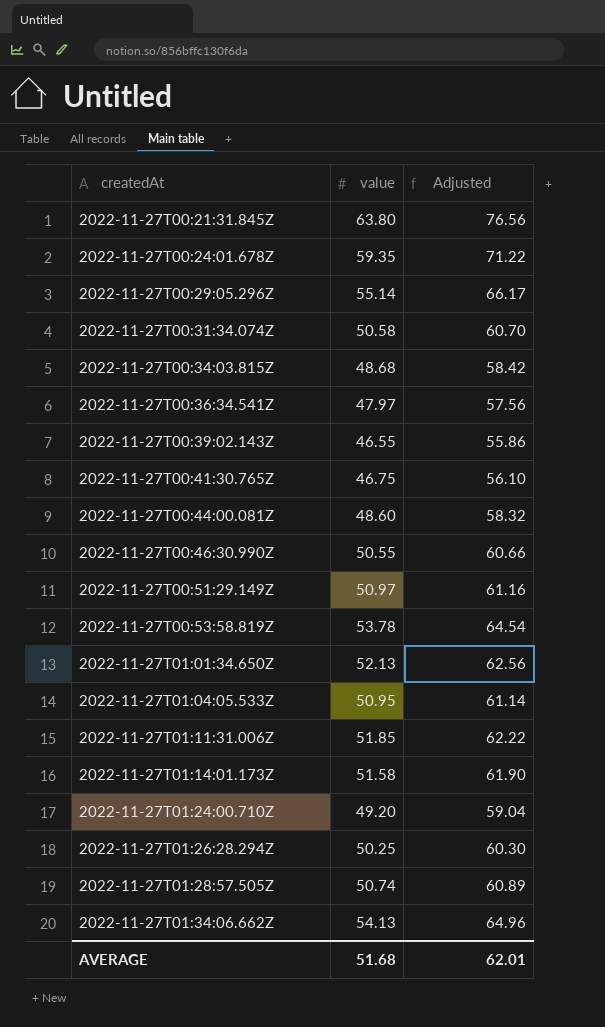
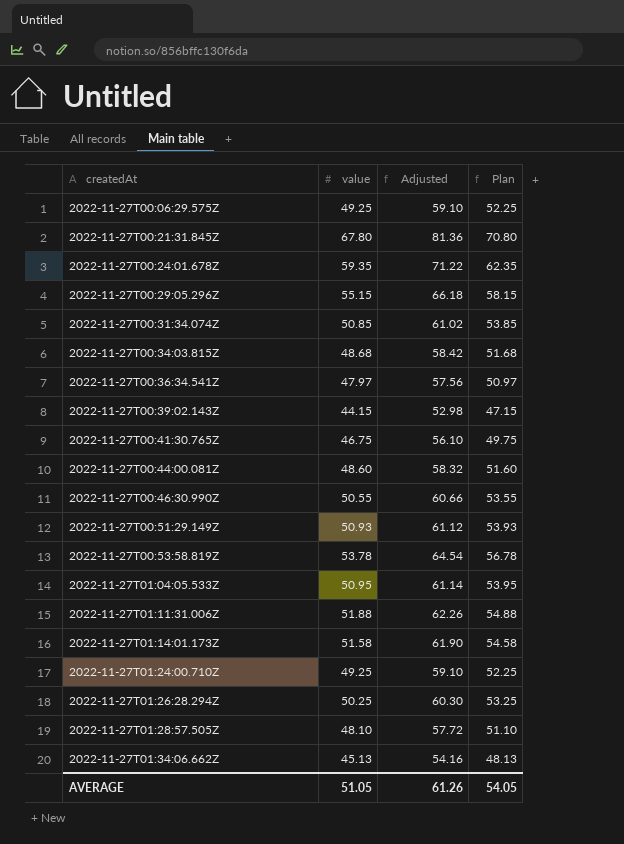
column Plan | formula: none -> [value] + 3
row 2022-11-27T01:01:34.650Z: 52.13 | 62.56 -> none
row 2022-11-27T00:06:29.575Z: none -> 49.25 | 59.10 | 52.25
2022-11-27T00:21:31.845Z | value: 63.80 -> 67.80
2022-11-27T00:21:31.845Z | Adjusted: 76.56 -> 81.36
2022-11-27T00:29:05.296Z | value: 55.14 -> 55.15
2022-11-27T00:29:05.296Z | Adjusted: 66.17 -> 66.18
2022-11-27T00:31:34.074Z | value: 50.58 -> 50.85
2022-11-27T00:31:34.074Z | Adjusted: 60.70 -> 61.02
2022-11-27T00:39:02.143Z | value: 46.55 -> 44.15
2022-11-27T00:39:02.143Z | Adjusted: 55.86 -> 52.98
2022-11-27T00:51:29.149Z | value: 50.97 -> 50.93
2022-11-27T00:51:29.149Z | Adjusted: 61.16 -> 61.12
2022-11-27T01:11:31.006Z | value: 51.85 -> 51.88
2022-11-27T01:11:31.006Z | Adjusted: 62.22 -> 62.26
2022-11-27T01:24:00.710Z | value: 49.20 -> 49.25
2022-11-27T01:24:00.710Z | Adjusted: 59.04 -> 59.10
2022-11-27T01:28:57.505Z | value: 50.74 -> 48.10
2022-11-27T01:28:57.505Z | Adjusted: 60.89 -> 57.72
2022-11-27T01:34:06.662Z | value: 54.13 -> 45.13
2022-11-27T01:34:06.662Z | Adjusted: 64.96 -> 54.16
AVERAGE | value: 51.68 -> 51.05
AVERAGE | Adjusted: 62.01 -> 61.26

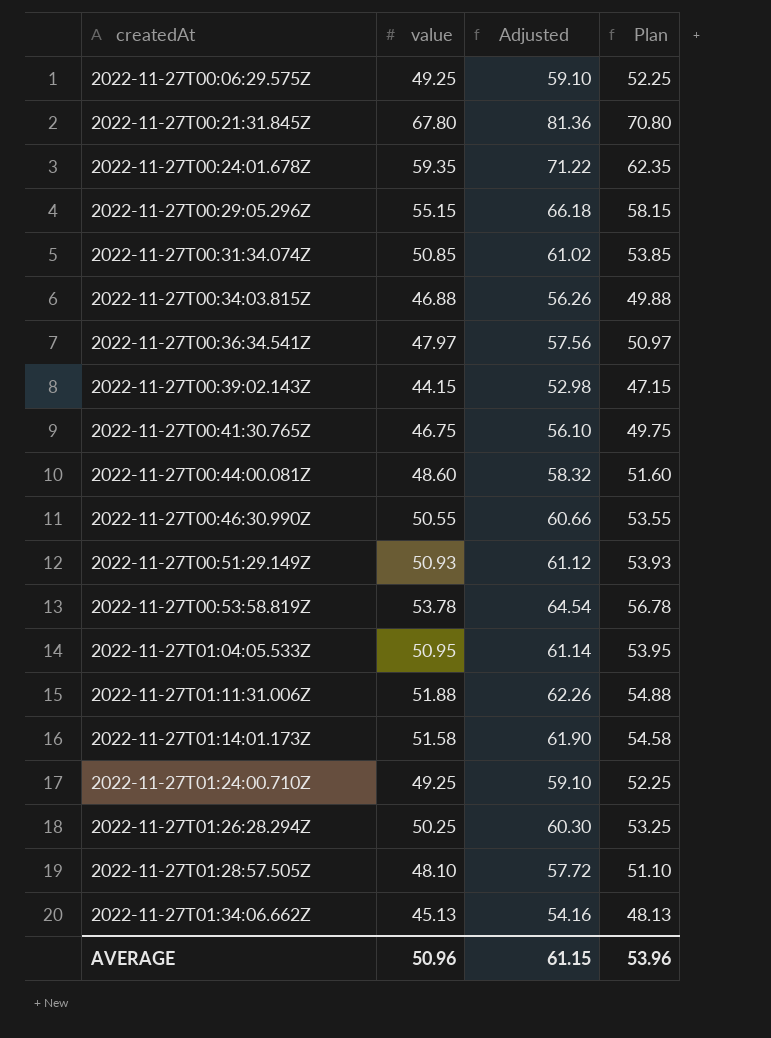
2022-11-27T00:34:03.815Z | value: 48.68 -> 46.88
2022-11-27T00:34:03.815Z | Adjusted: 58.42 -> 56.26
2022-11-27T00:34:03.815Z | Plan: 51.68 -> 49.88
AVERAGE | value: 51.05 -> 50.96
AVERAGE | Adjusted: 61.26 -> 61.15
AVERAGE | Plan: 54.05 -> 53.96

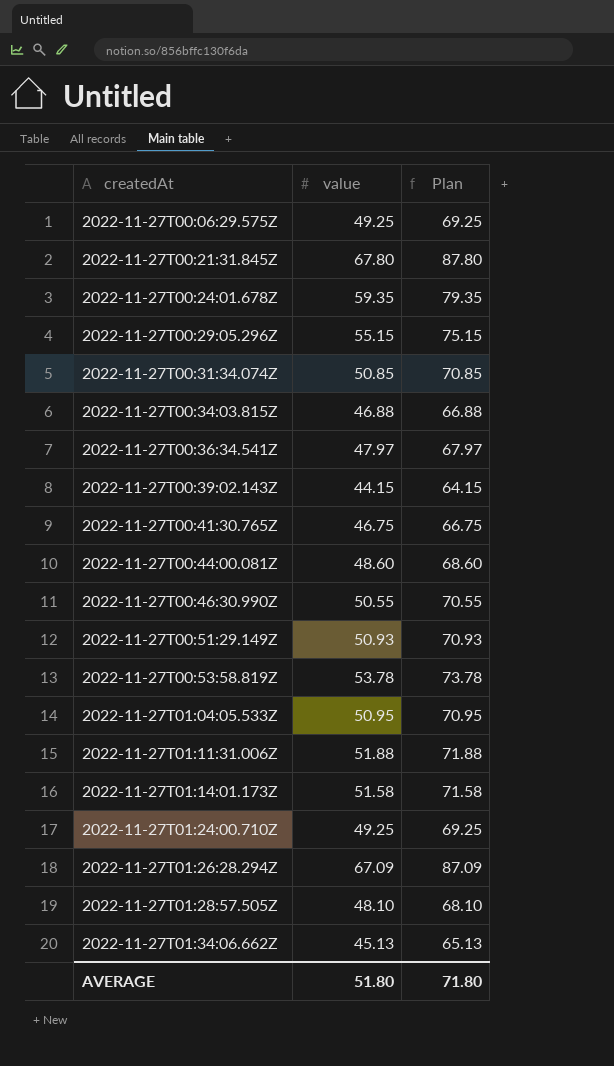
column Adjusted | formula: [value] * 1.2 -> none
column Plan | formula: [value] + 3 -> [value] + 20
2022-11-27T01:26:28.294Z | value: 50.25 -> 67.09
AVERAGE | value: 50.96 -> 51.80
AVERAGE | Plan: 53.96 -> 71.80

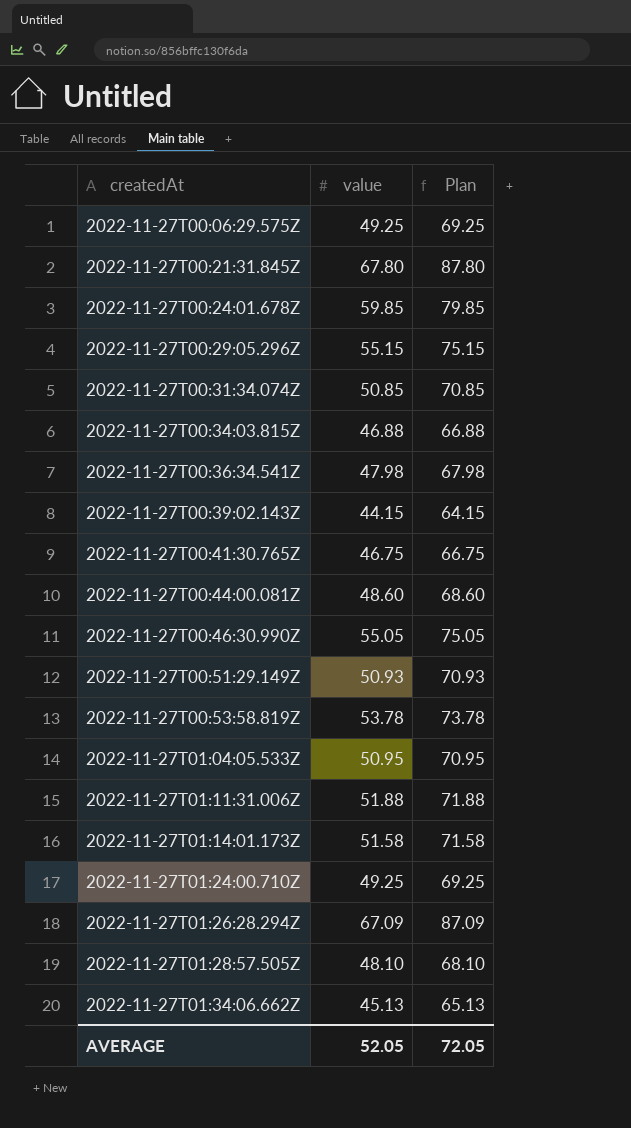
2022-11-27T00:24:01.678Z | value: 59.35 -> 59.85
2022-11-27T00:24:01.678Z | Plan: 79.35 -> 79.85
2022-11-27T00:36:34.541Z | value: 47.97 -> 47.98
2022-11-27T00:36:34.541Z | Plan: 67.97 -> 67.98
2022-11-27T00:46:30.990Z | value: 50.55 -> 55.05
2022-11-27T00:46:30.990Z | Plan: 70.55 -> 75.05
AVERAGE | value: 51.80 -> 52.05
AVERAGE | Plan: 71.80 -> 72.05

